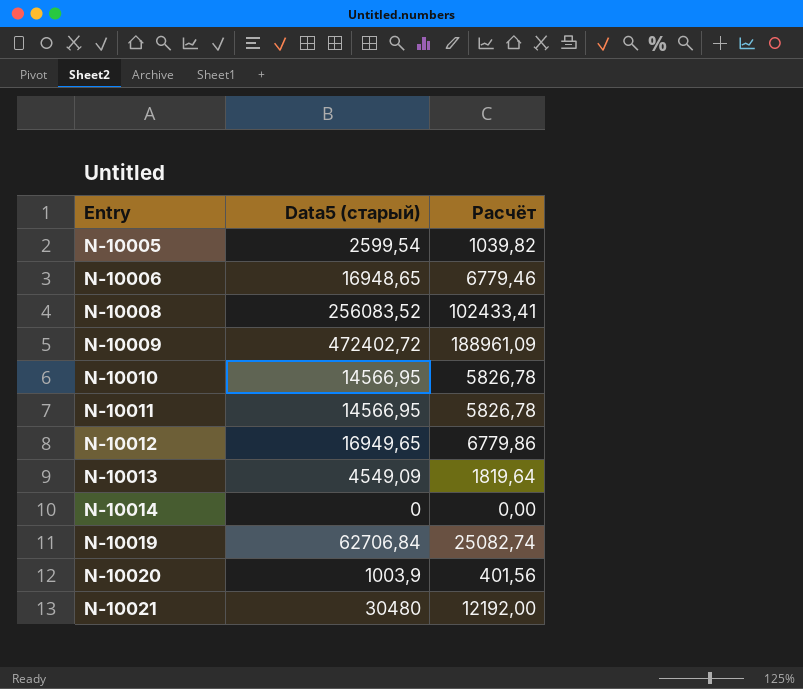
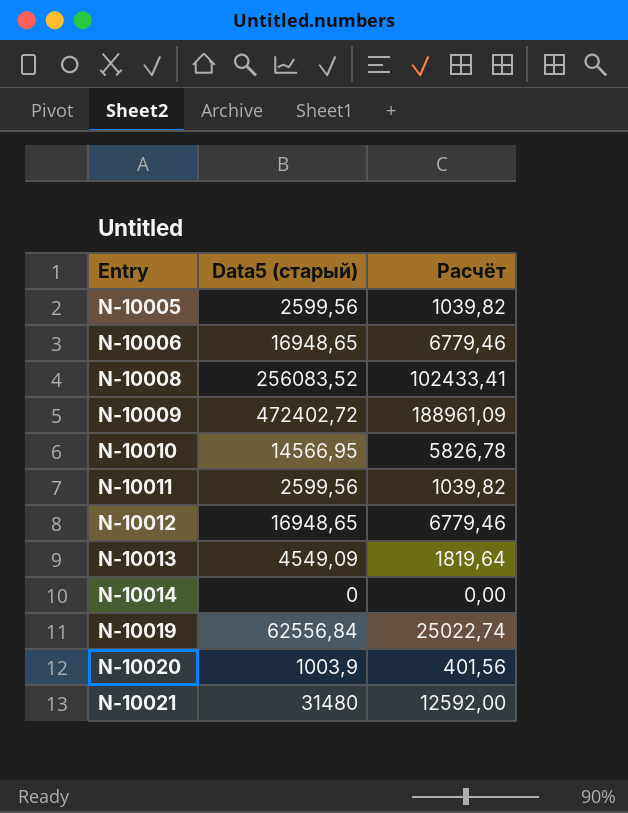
N-10005 | Data5 (старый): 2599,54 -> 2599,56
N-10011 | Data5 (старый): 14566,95 -> 2599,56
N-10011 | Расчёт: 5826,78 -> 1039,82
N-10012 | Data5 (старый): 16949,65 -> 16948,65
N-10012 | Расчёт: 6779,86 -> 6779,46
N-10019 | Data5 (старый): 62706,84 -> 62556,84
N-10019 | Расчёт: 25082,74 -> 25022,74
N-10021 | Data5 (старый): 30480 -> 31480
N-10021 | Расчёт: 12192,00 -> 12592,00

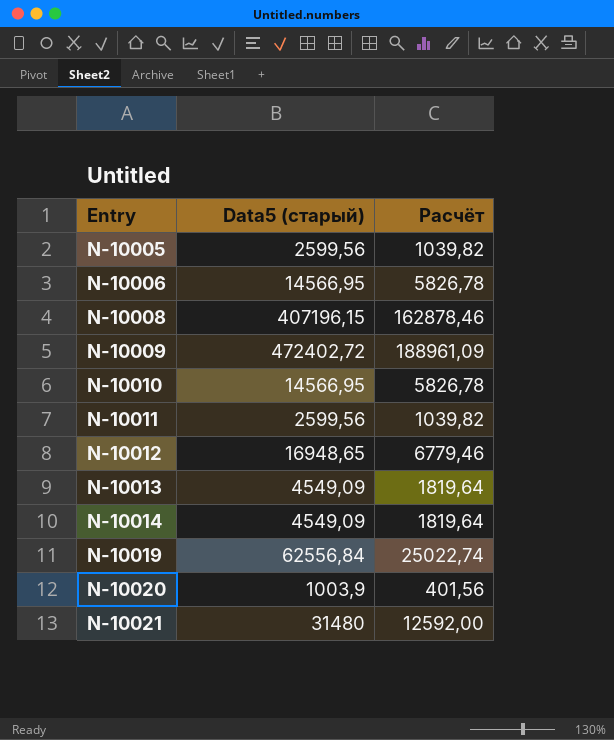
N-10006 | Data5 (старый): 16948,65 -> 14566,95
N-10006 | Расчёт: 6779,46 -> 5826,78
N-10008 | Data5 (старый): 256083,52 -> 407196,15
N-10008 | Расчёт: 102433,41 -> 162878,46
N-10014 | Data5 (старый): 0 -> 4549,09
N-10014 | Расчёт: 0,00 -> 1819,64

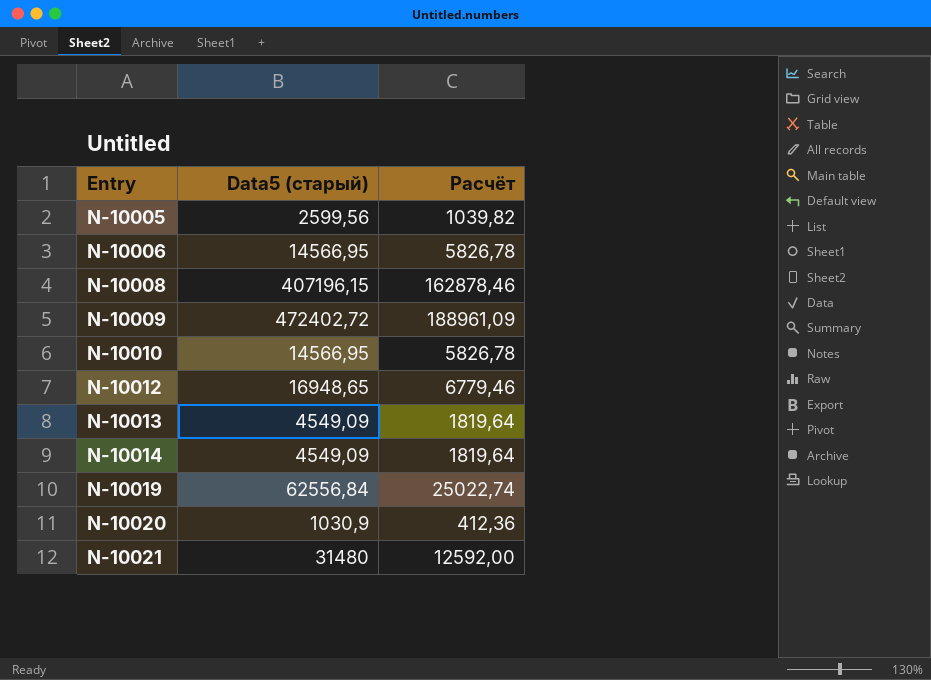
row N-10011: 2599,56 | 1039,82 -> none
N-10020 | Data5 (старый): 1003,9 -> 1030,9
N-10020 | Расчёт: 401,56 -> 412,36

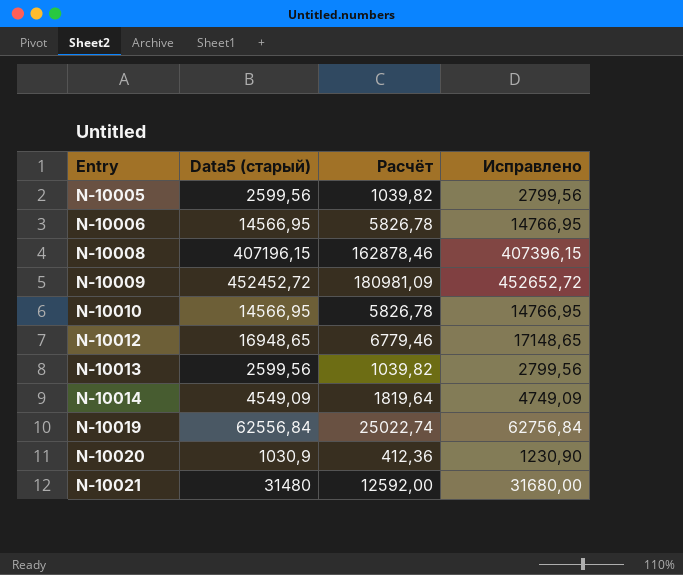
column Исправлено | formula: none -> [Data5 (старый)] + 200
N-10009 | Data5 (старый): 472402,72 -> 452452,72
N-10009 | Расчёт: 188961,09 -> 180981,09
N-10013 | Data5 (старый): 4549,09 -> 2599,56
N-10013 | Расчёт: 1819,64 -> 1039,82

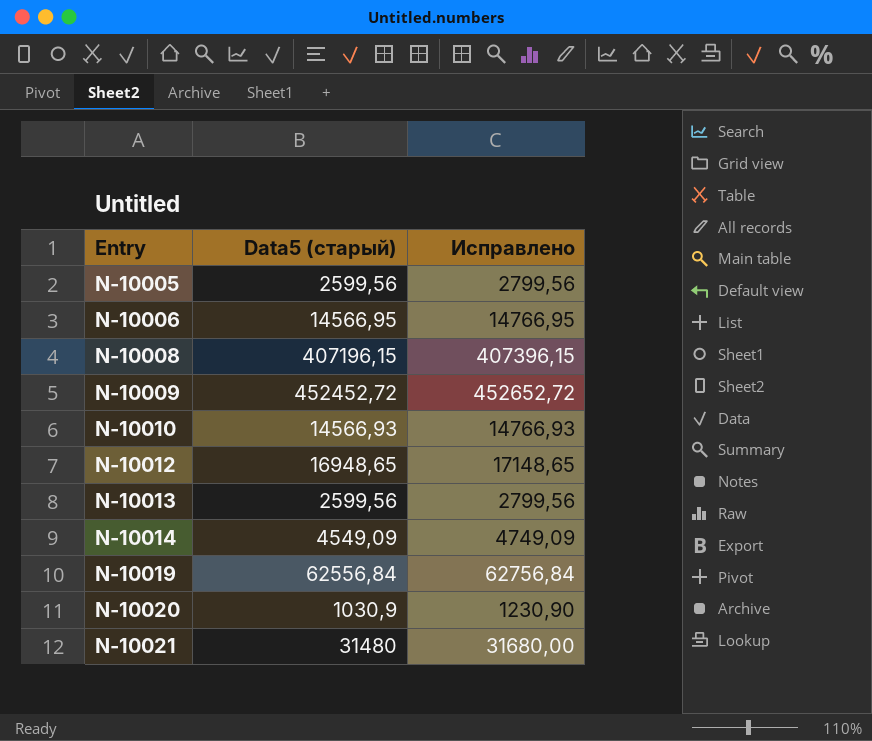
column Расчёт | formula: [Data5 (старый)] * 0,4 -> none
N-10010 | Data5 (старый): 14566,95 -> 14566,93
N-10010 | Исправлено: 14766,95 -> 14766,93

